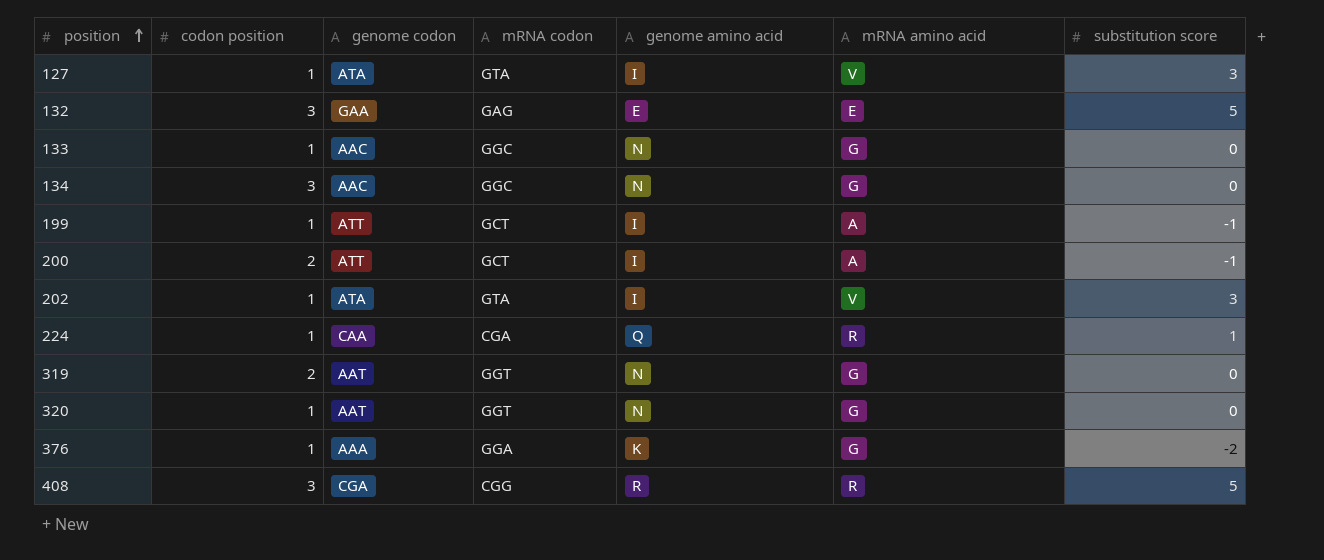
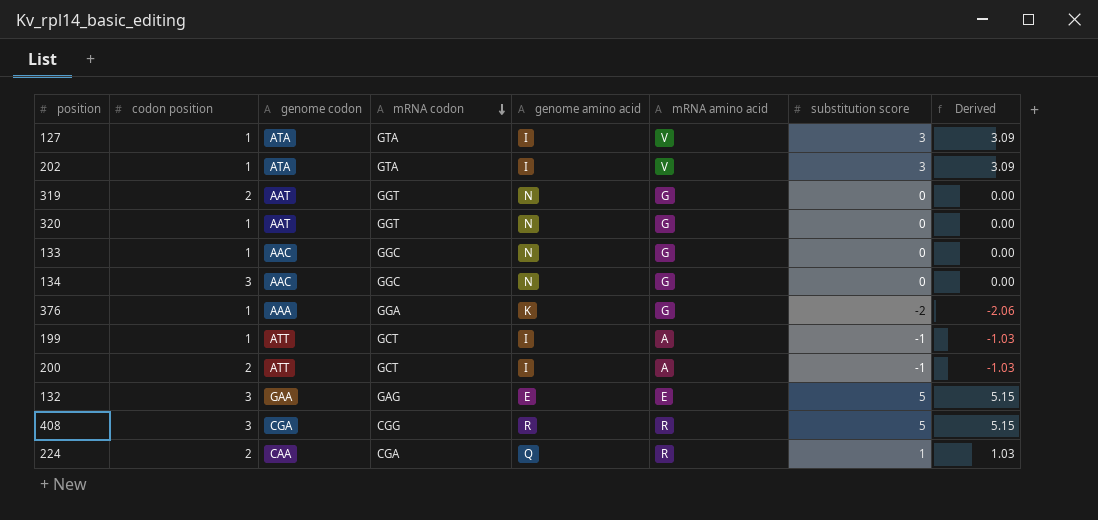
row order: position ascending -> mRNA codon descending
column Derived | formula: none -> [substitution score] * 1.03
224 | codon position: 1 -> 2

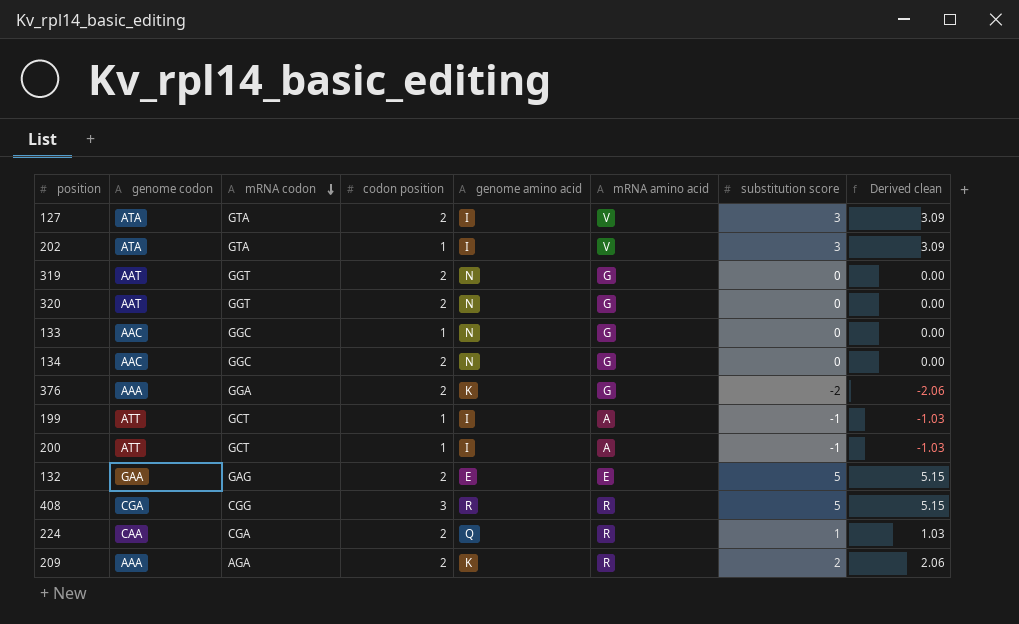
column codon position | position: 2 -> 4
column name: Derived -> Derived clean
127 | codon position: 1 -> 2
320 | codon position: 1 -> 2
134 | codon position: 3 -> 2
376 | codon position: 1 -> 2
200 | codon position: 2 -> 1
132 | codon position: 3 -> 2
row 209: none -> AAA | AGA | 2 | K | R | 2 | 2.06

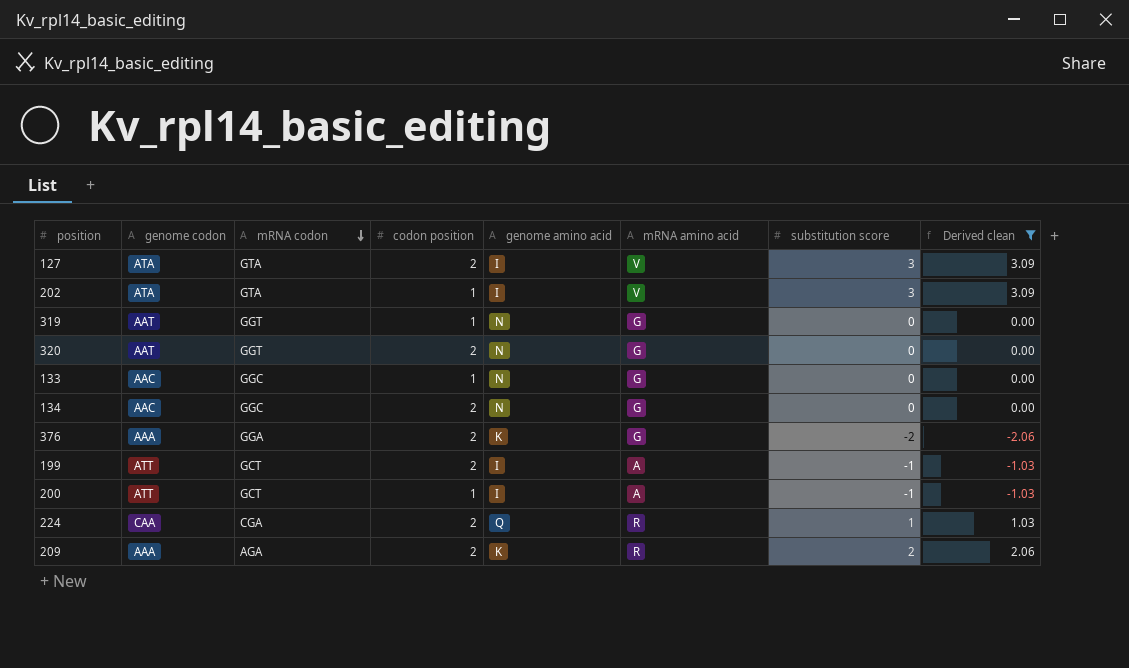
filter: none -> Derived clean != 5.15
319 | codon position: 2 -> 1
199 | codon position: 1 -> 2

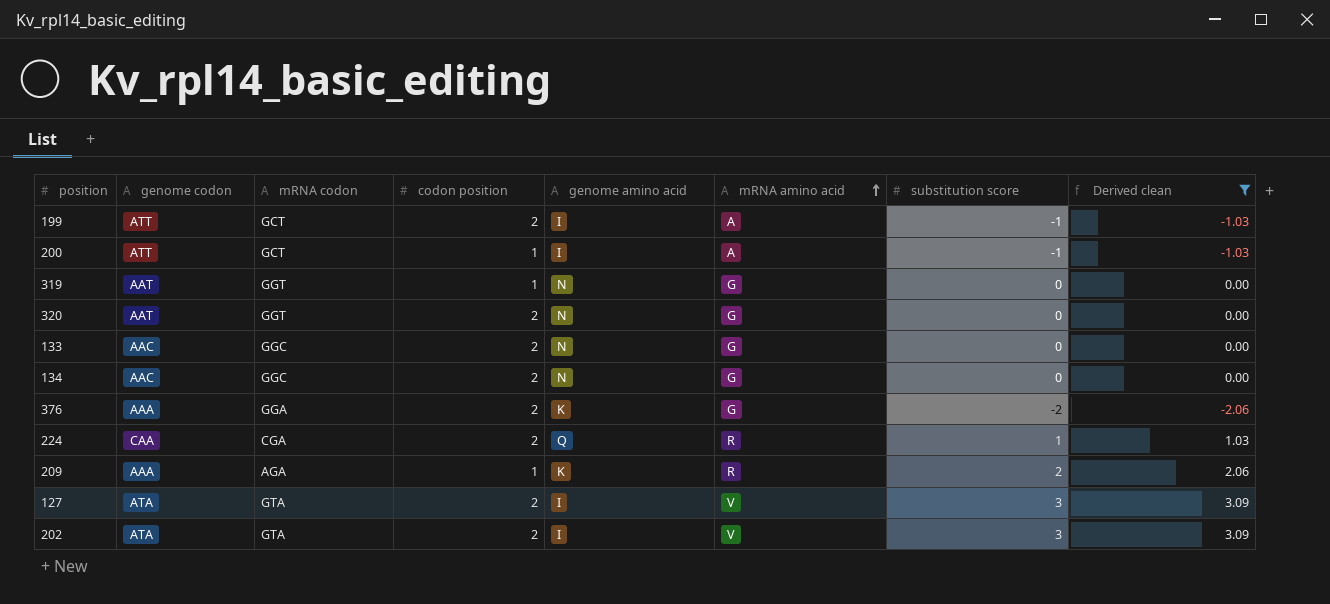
row order: mRNA codon descending -> mRNA amino acid ascending
133 | codon position: 1 -> 2
209 | codon position: 2 -> 1
202 | codon position: 1 -> 2

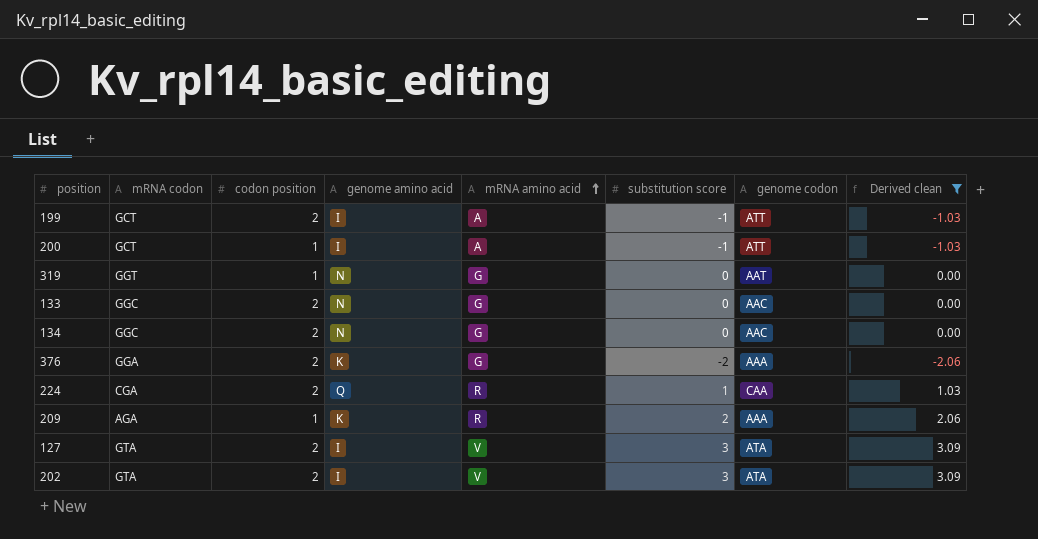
column genome codon | position: 2 -> 7
row 320: AAT | GGT | 2 | N | G | 0 | 0.00 -> none

